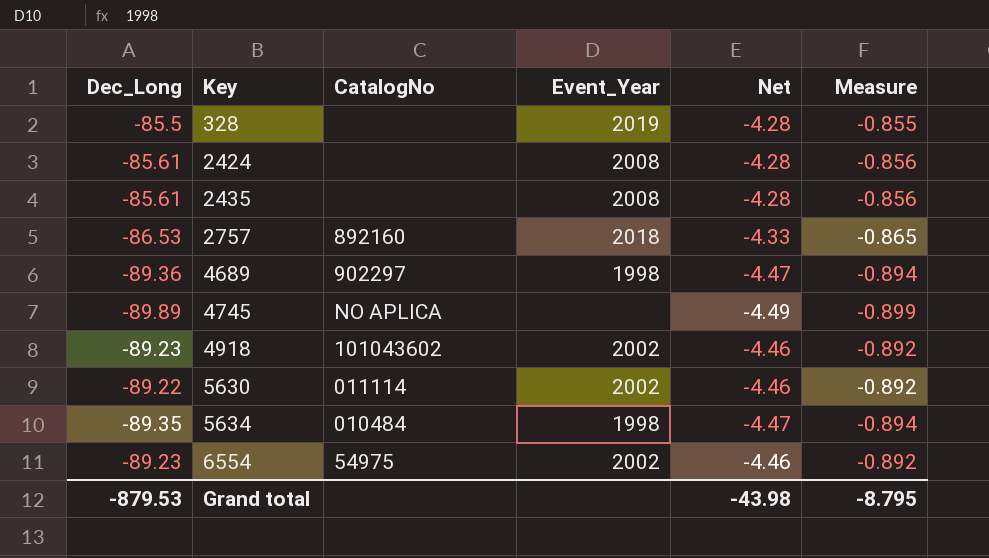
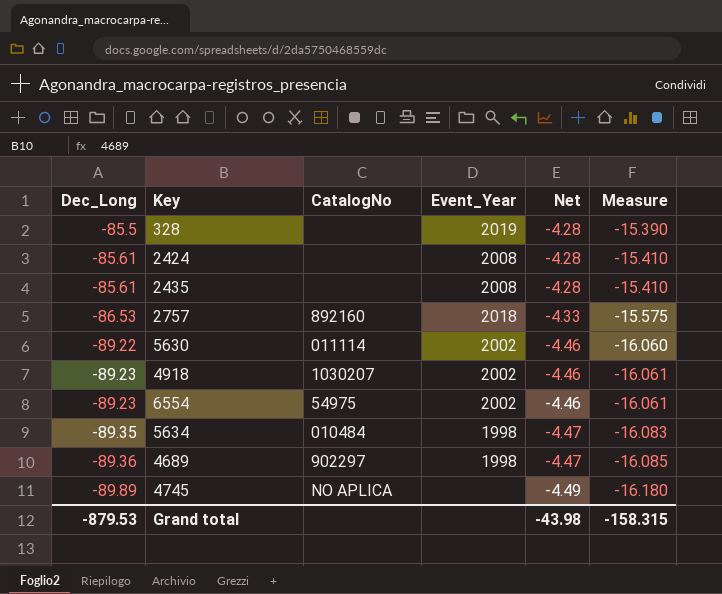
row order: Key ascending -> Dec_Long descending
column Measure | formula: [Dec_Long] * 0.01 -> [Dec_Long] * 0.18
4918 | CatalogNo: 101043602 -> 1030207
Grand total | Measure: -8.795 -> -158.315

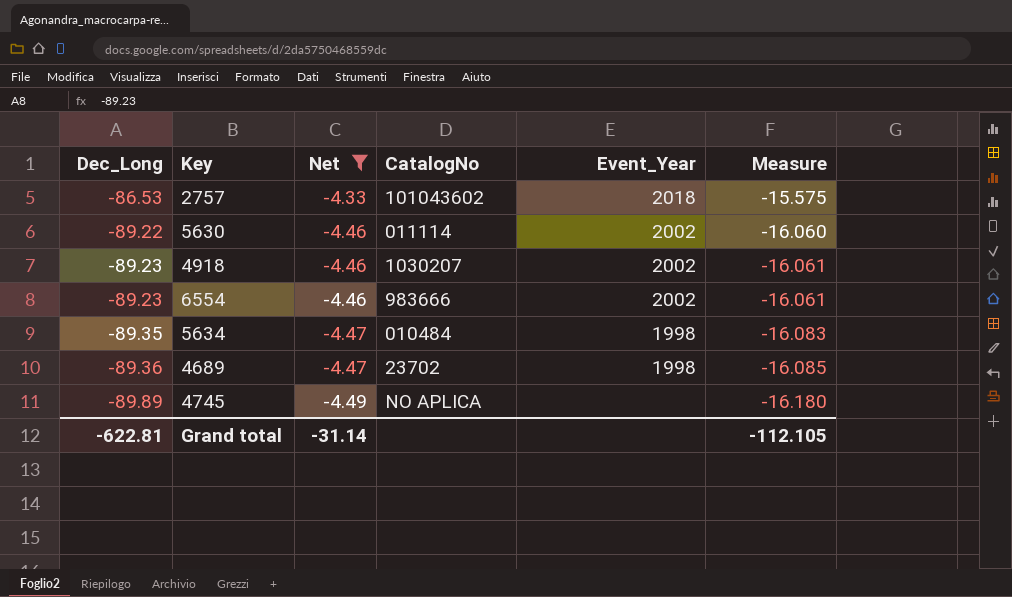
filter: none -> Net != -4.28
column Net | position: 5 -> 3
2757 | CatalogNo: 892160 -> 101043602
6554 | CatalogNo: 54975 -> 983666
4689 | CatalogNo: 902297 -> 23702
Grand total | Dec_Long: -879.53 -> -622.81
Grand total | Net: -43.98 -> -31.14
Grand total | Measure: -158.315 -> -112.105

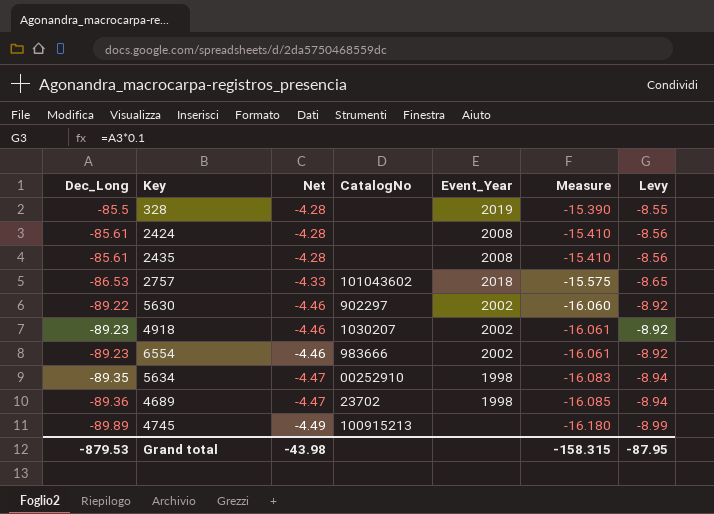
filter: Net != -4.28 -> none
column Levy | formula: none -> [Dec_Long] * 0.1
5630 | CatalogNo: 011114 -> 902297
5634 | CatalogNo: 010484 -> 00252910
4745 | CatalogNo: NO APLICA -> 100915213
Grand total | Dec_Long: -622.81 -> -879.53
Grand total | Net: -31.14 -> -43.98
Grand total | Measure: -112.105 -> -158.315

